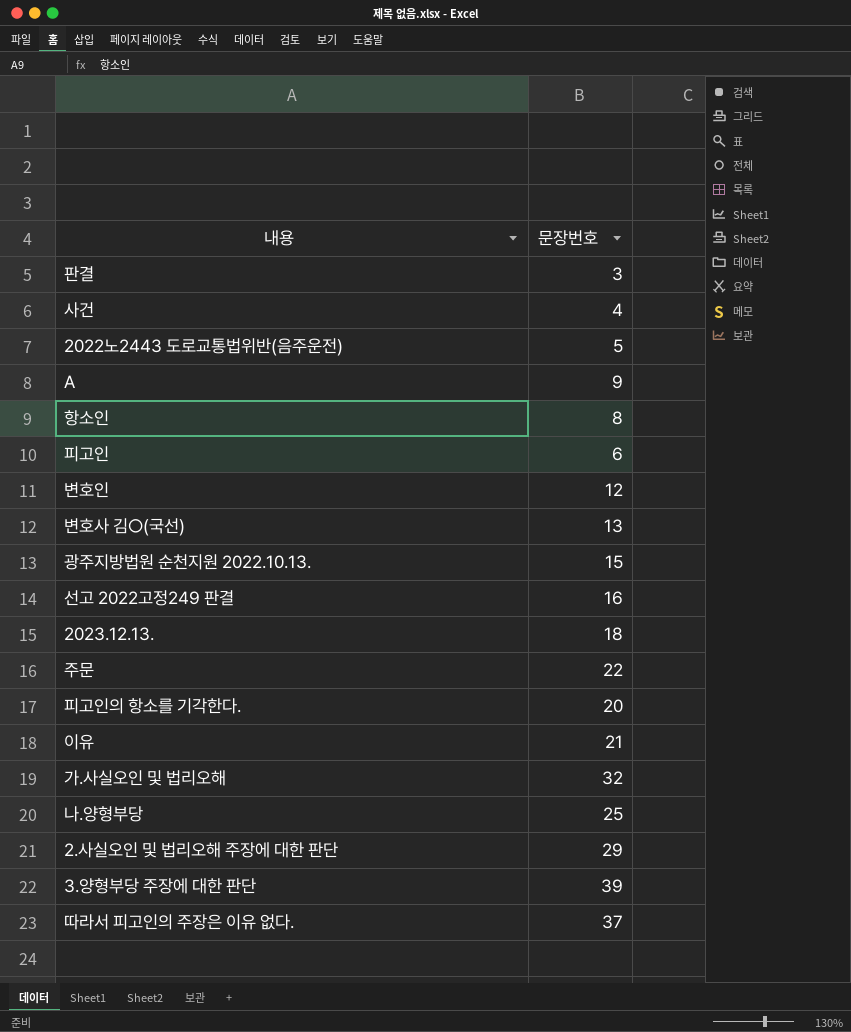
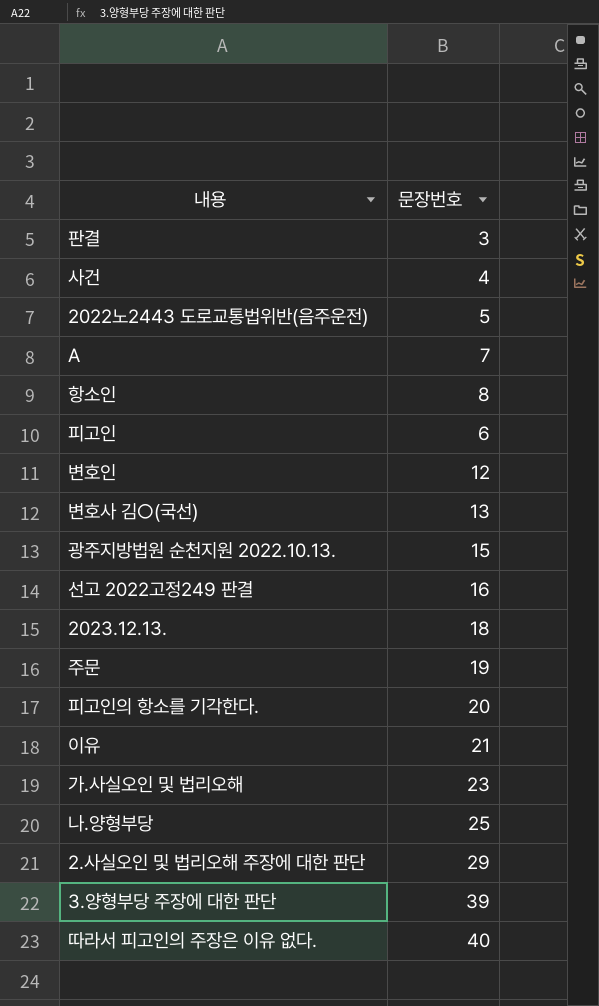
A | 문장번호: 9 -> 7
주문 | 문장번호: 22 -> 19
가.사실오인 및 법리오해 | 문장번호: 32 -> 23
따라서 피고인의 주장은 이유 없다. | 문장번호: 37 -> 40

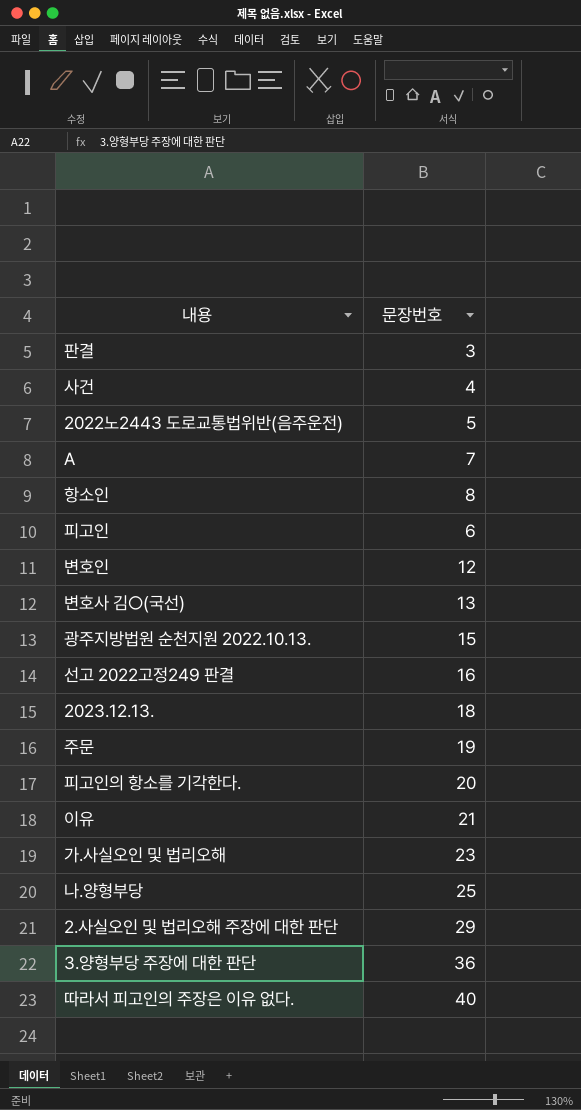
3.양형부당 주장에 대한 판단 | 문장번호: 39 -> 36

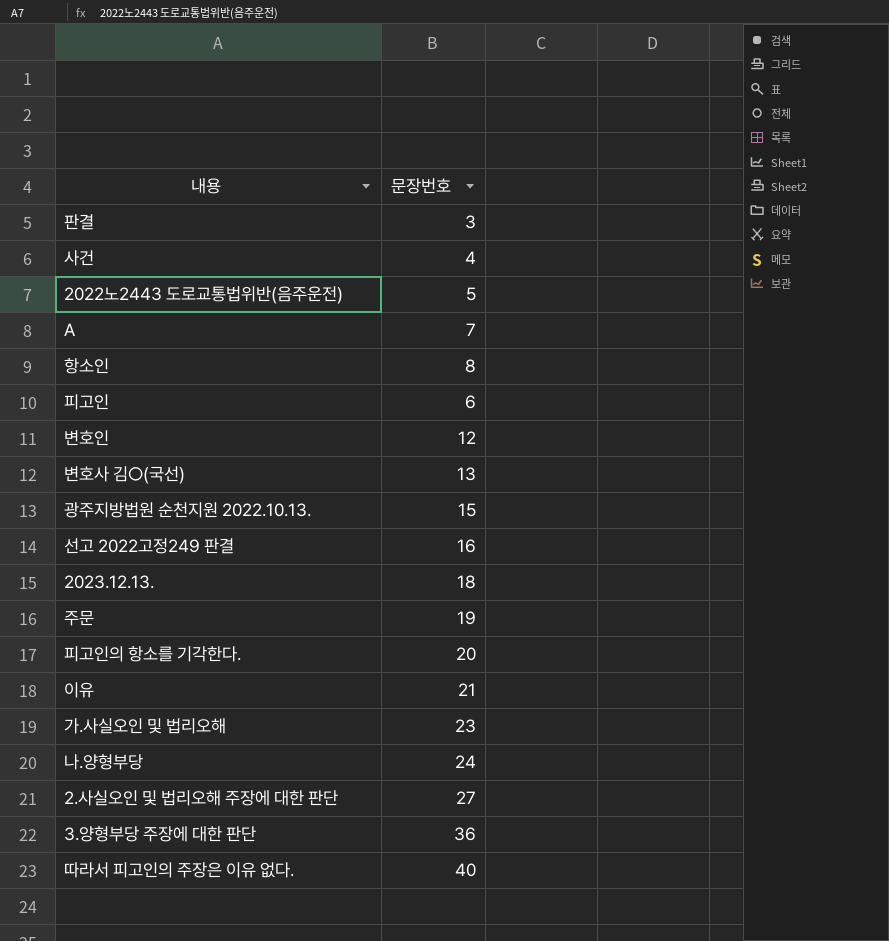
나.양형부당 | 문장번호: 25 -> 24
2.사실오인 및 법리오해 주장에 대한 판단 | 문장번호: 29 -> 27

